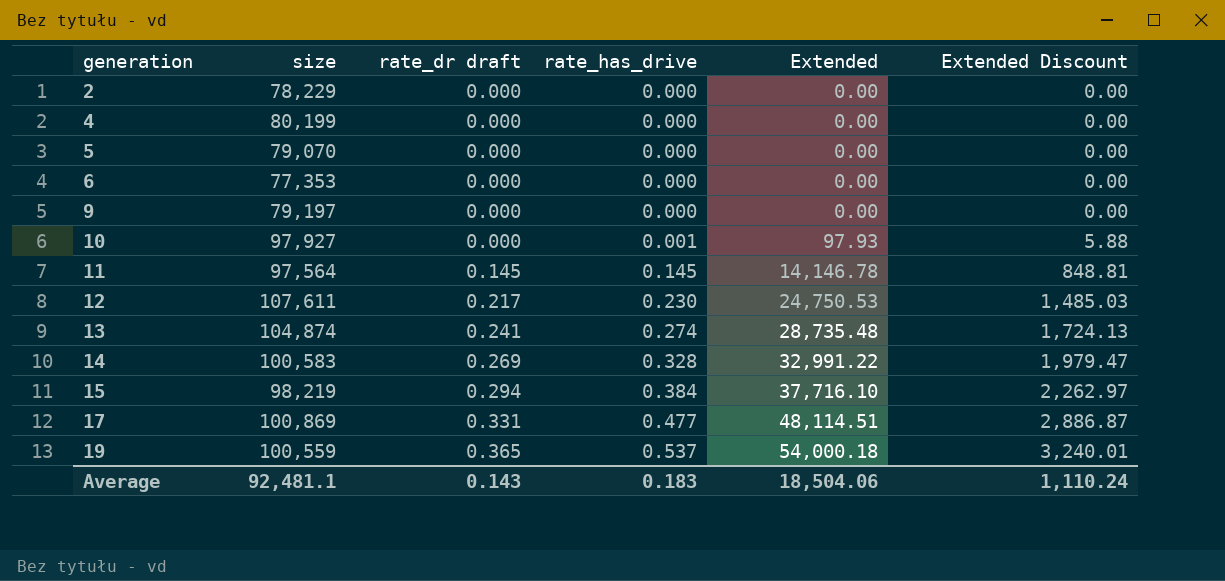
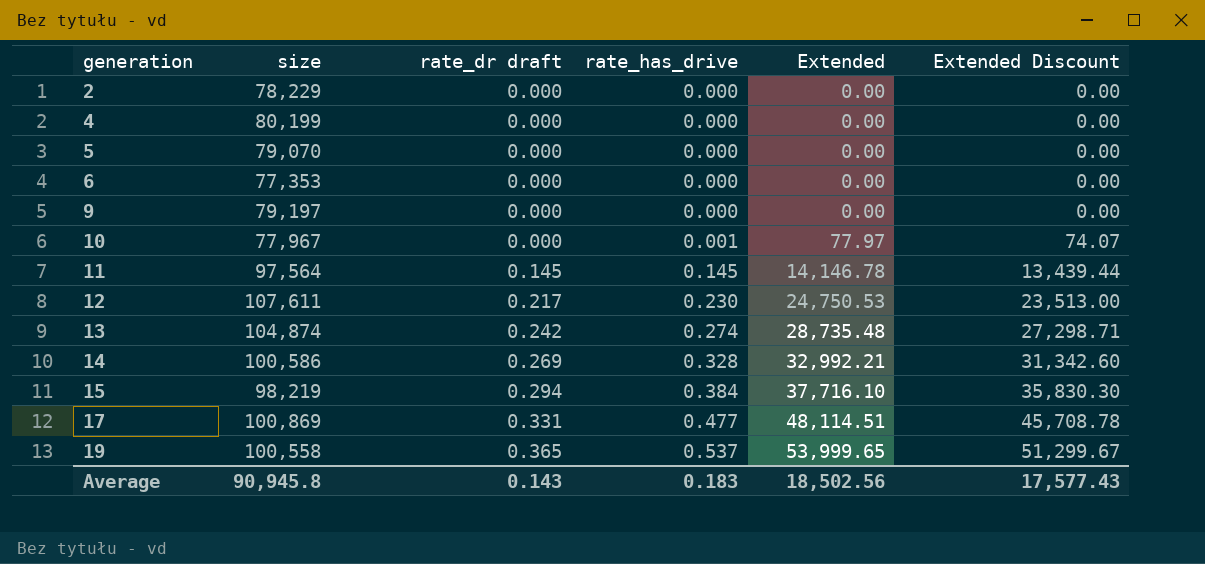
column Extended Discount | formula: [Extended] * 0.06 -> [Extended] * 0.95
10 | size: 97,927 -> 77,967
10 | Extended: 97.93 -> 77.97
13 | rate_dr draft: 0.241 -> 0.242
14 | size: 100,583 -> 100,586
14 | Extended: 32,991.22 -> 32,992.21
19 | size: 100,559 -> 100,558
19 | Extended: 54,000.18 -> 53,999.65
Average | size: 92,481.1 -> 90,945.8
Average | Extended: 18,504.06 -> 18,502.56
Average | Extended Discount: 1,110.24 -> 17,577.43

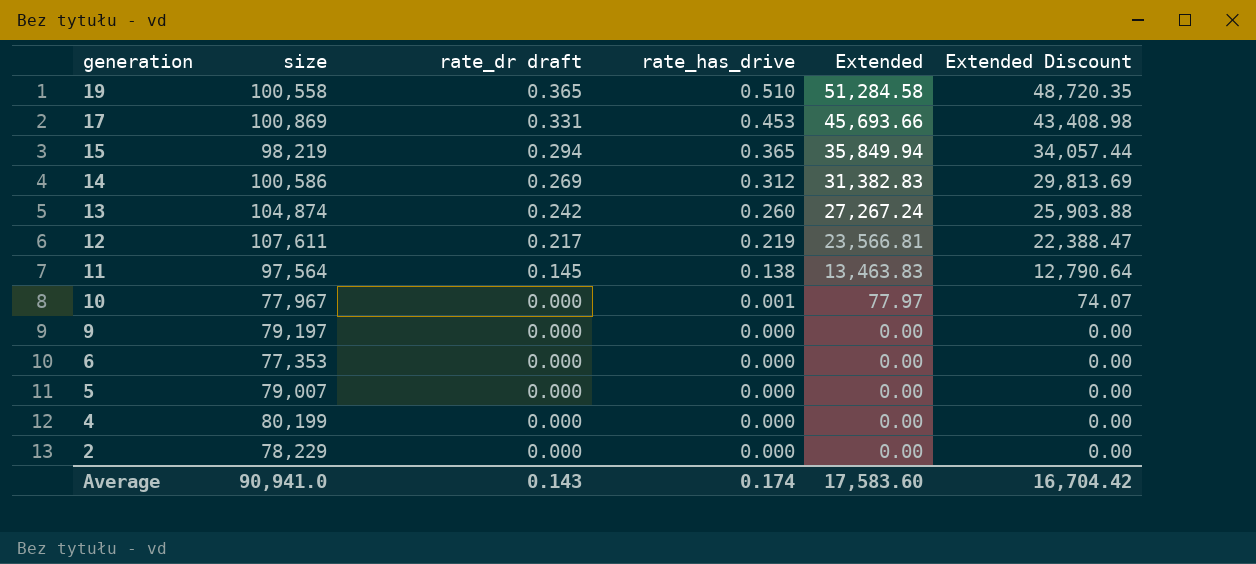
row order: generation ascending -> generation descending
19 | rate_has_drive: 0.537 -> 0.510
19 | Extended: 53,999.65 -> 51,284.58
19 | Extended Discount: 51,299.67 -> 48,720.35
17 | rate_has_drive: 0.477 -> 0.453
17 | Extended: 48,114.51 -> 45,693.66
17 | Extended Discount: 45,708.78 -> 43,408.98
15 | rate_has_drive: 0.384 -> 0.365
15 | Extended: 37,716.10 -> 35,849.94
15 | Extended Discount: 35,830.30 -> 34,057.44
14 | rate_has_drive: 0.328 -> 0.312
14 | Extended: 32,992.21 -> 31,382.83
14 | Extended Discount: 31,342.60 -> 29,813.69
13 | rate_has_drive: 0.274 -> 0.260
13 | Extended: 28,735.48 -> 27,267.24
13 | Extended Discount: 27,298.71 -> 25,903.88
12 | rate_has_drive: 0.230 -> 0.219
12 | Extended: 24,750.53 -> 23,566.81
12 | Extended Discount: 23,513.00 -> 22,388.47
11 | rate_has_drive: 0.145 -> 0.138
11 | Extended: 14,146.78 -> 13,463.83
11 | Extended Discount: 13,439.44 -> 12,790.64
5 | size: 79,070 -> 79,007
Average | size: 90,945.8 -> 90,941.0
Average | rate_has_drive: 0.183 -> 0.174
Average | Extended: 18,502.56 -> 17,583.60
Average | Extended Discount: 17,577.43 -> 16,704.42

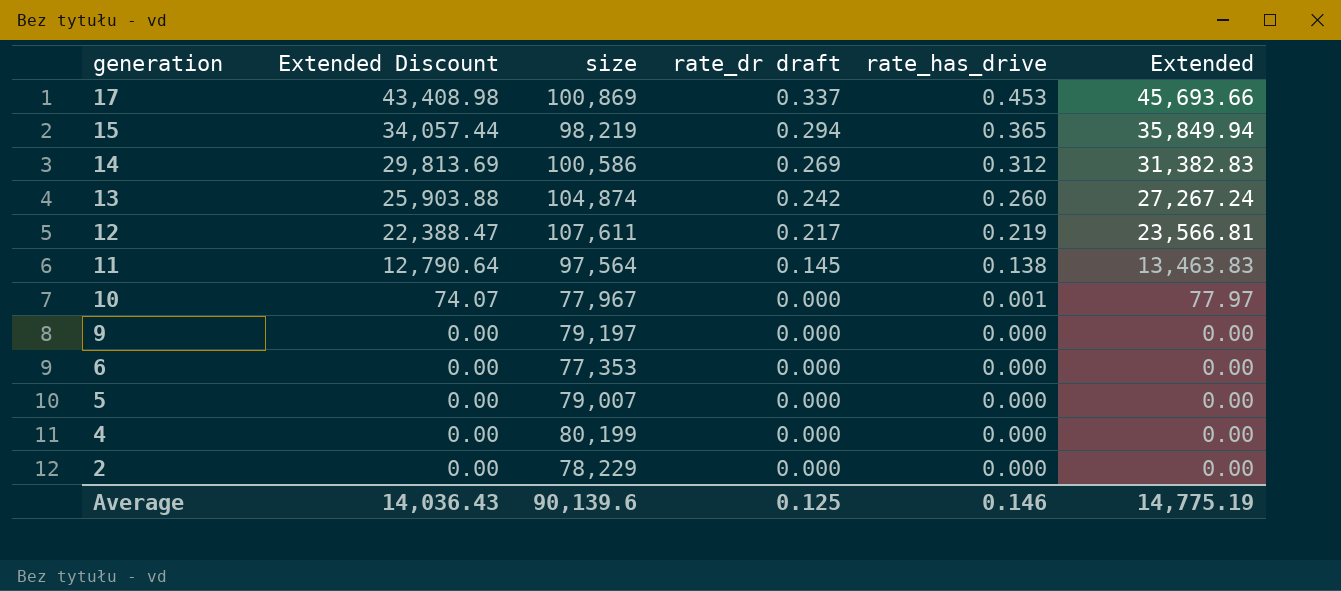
column Extended Discount | position: 6 -> 2
row 19: 100,558 | 0.365 | 0.510 | 51,284.58 | 48,720.35 -> none
17 | rate_dr draft: 0.331 -> 0.337
Average | Extended Discount: 16,704.42 -> 14,036.43
Average | size: 90,941.0 -> 90,139.6
Average | rate_dr draft: 0.143 -> 0.125
Average | rate_has_drive: 0.174 -> 0.146
Average | Extended: 17,583.60 -> 14,775.19

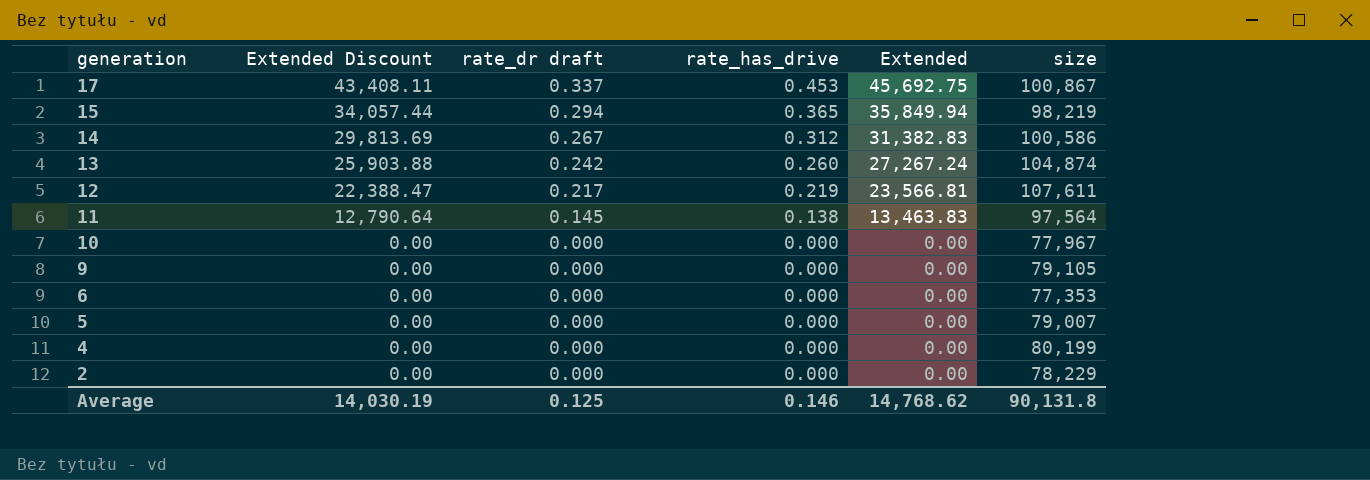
column size | position: 3 -> 6
17 | Extended Discount: 43,408.98 -> 43,408.11
17 | Extended: 45,693.66 -> 45,692.75
17 | size: 100,869 -> 100,867
14 | rate_dr draft: 0.269 -> 0.267
10 | Extended Discount: 74.07 -> 0.00
10 | rate_has_drive: 0.001 -> 0.000
10 | Extended: 77.97 -> 0.00
9 | size: 79,197 -> 79,105
Average | Extended Discount: 14,036.43 -> 14,030.19
Average | Extended: 14,775.19 -> 14,768.62
Average | size: 90,139.6 -> 90,131.8

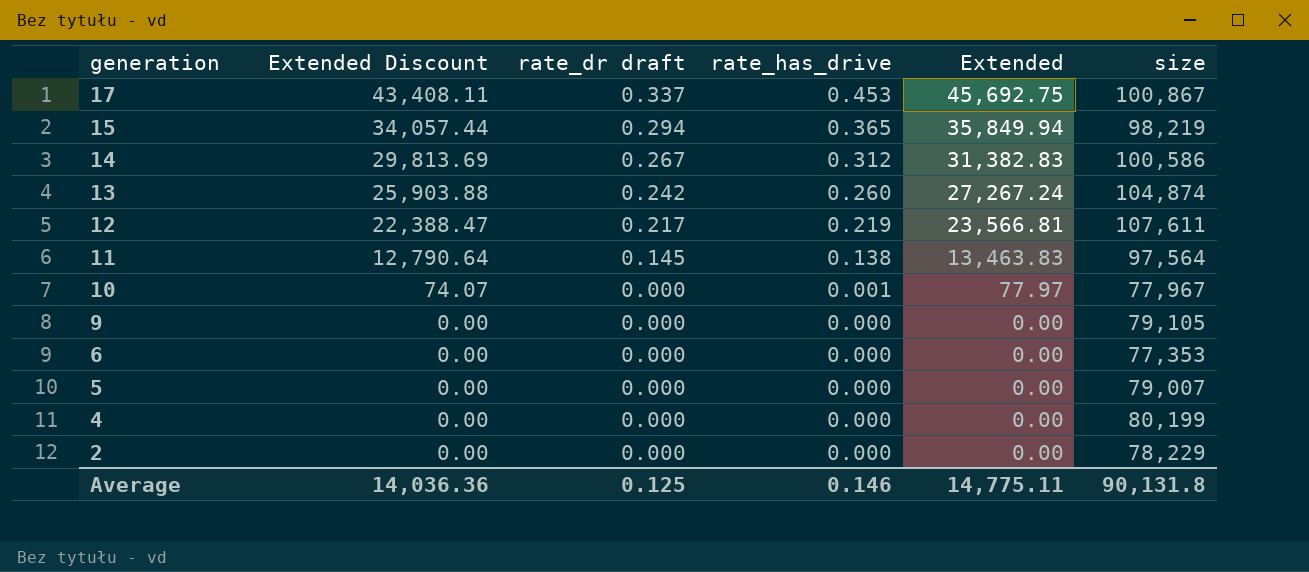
10 | Extended Discount: 0.00 -> 74.07
10 | rate_has_drive: 0.000 -> 0.001
10 | Extended: 0.00 -> 77.97
Average | Extended Discount: 14,030.19 -> 14,036.36
Average | Extended: 14,768.62 -> 14,775.11

